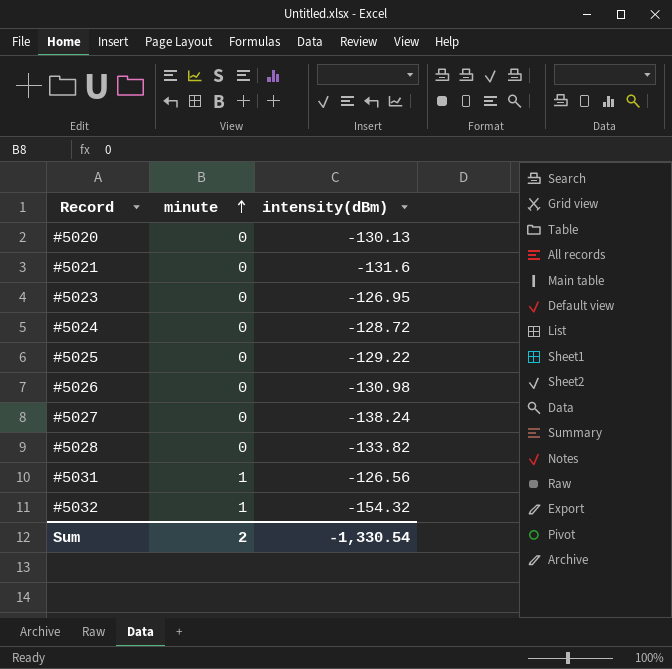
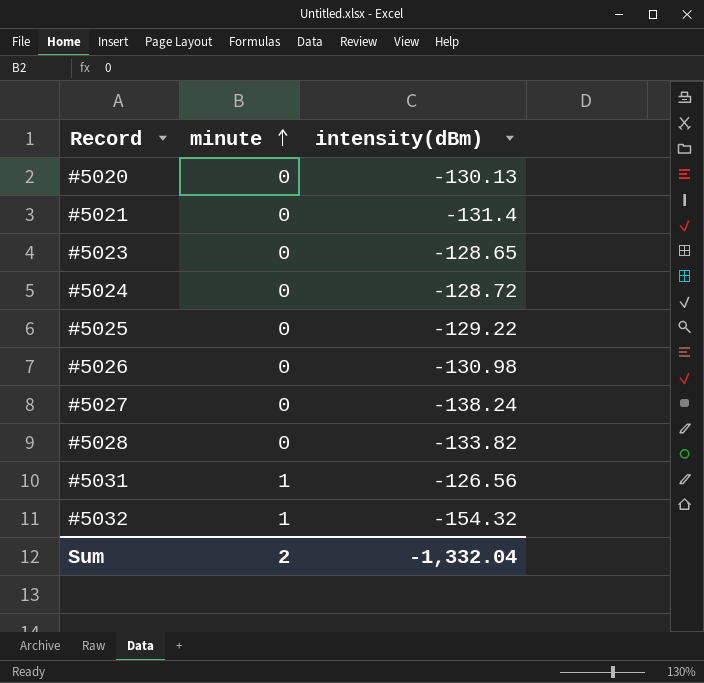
#5021 | intensity(dBm): -131.6 -> -131.4
#5023 | intensity(dBm): -126.95 -> -128.65
Sum | intensity(dBm): -1,330.54 -> -1,332.04

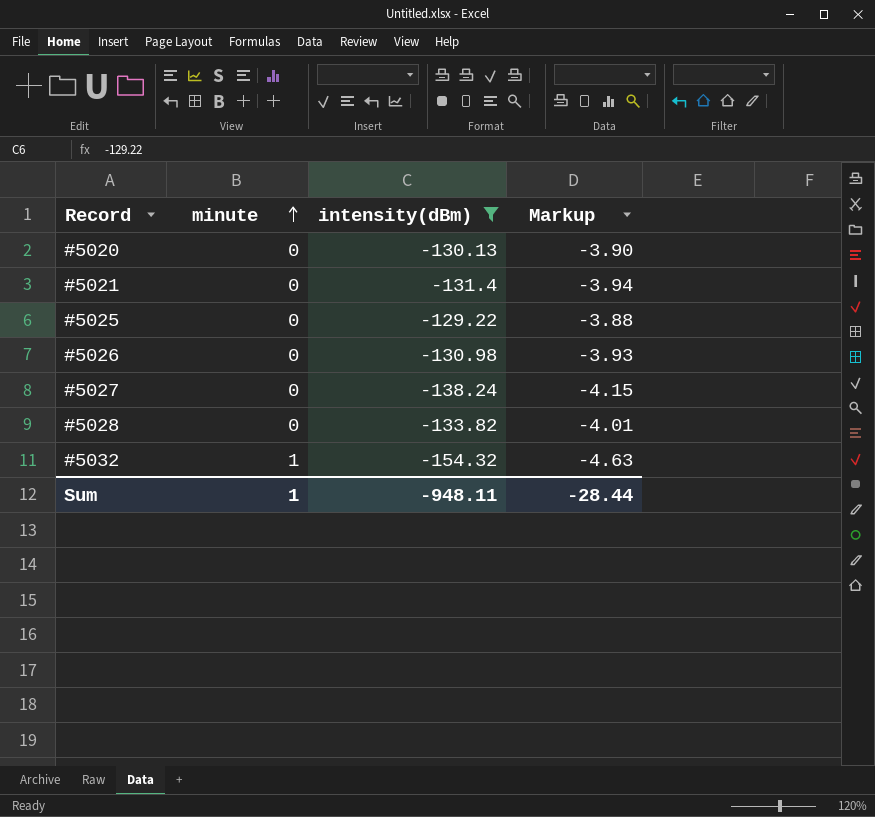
filter: none -> intensity(dBm) <= -129.22
column Markup | formula: none -> [intensity(dBm)] * 0.03
Sum | minute: 2 -> 1
Sum | intensity(dBm): -1,332.04 -> -948.11

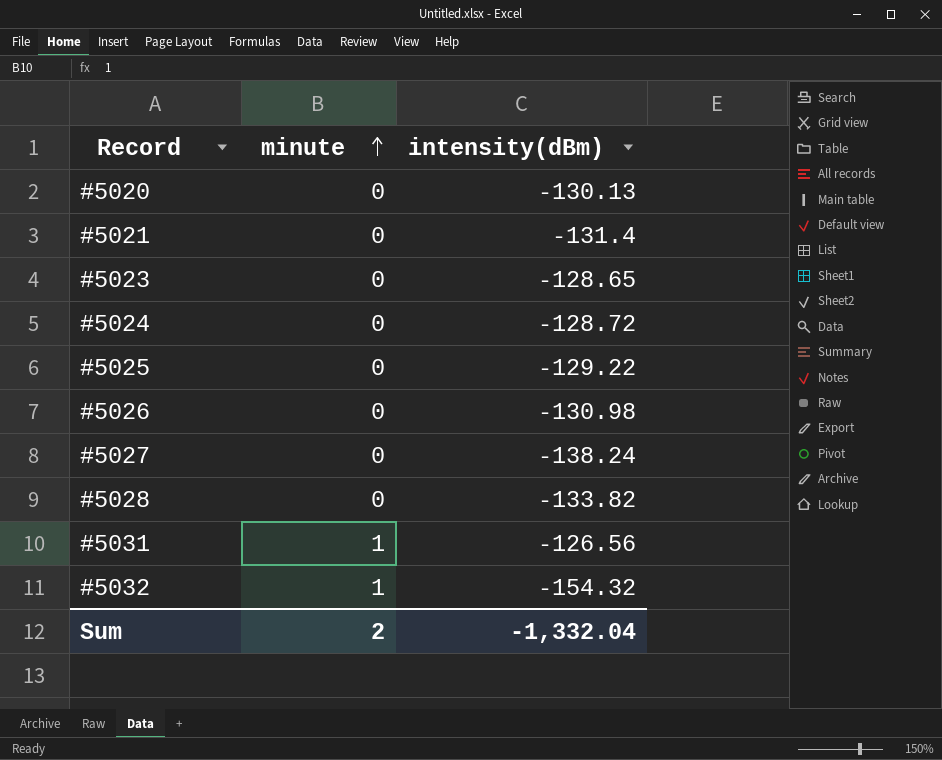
filter: intensity(dBm) <= -129.22 -> none
column Markup | formula: [intensity(dBm)] * 0.03 -> none
Sum | minute: 1 -> 2
Sum | intensity(dBm): -948.11 -> -1,332.04

